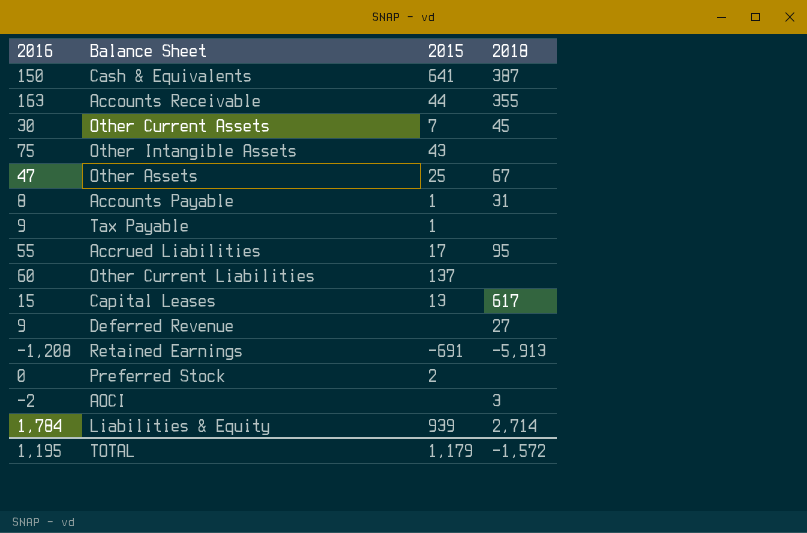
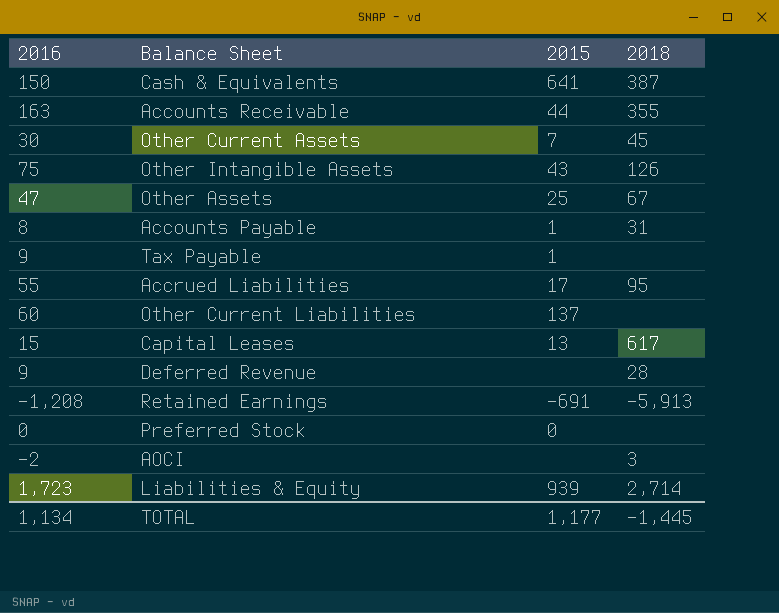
Other Intangible Assets | 2018: none -> 126
Deferred Revenue | 2018: 27 -> 28
Preferred Stock | 2015: 2 -> 0
Liabilities & Equity | 2016: 1,784 -> 1,723
TOTAL | 2016: 1,195 -> 1,134
TOTAL | 2015: 1,179 -> 1,177
TOTAL | 2018: -1,572 -> -1,445

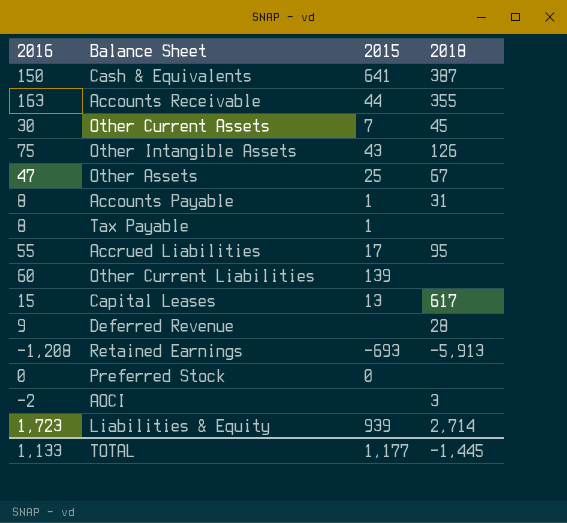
Tax Payable | 2016: 9 -> 8
Other Current Liabilities | 2015: 137 -> 139
Retained Earnings | 2015: -691 -> -693
TOTAL | 2016: 1,134 -> 1,133

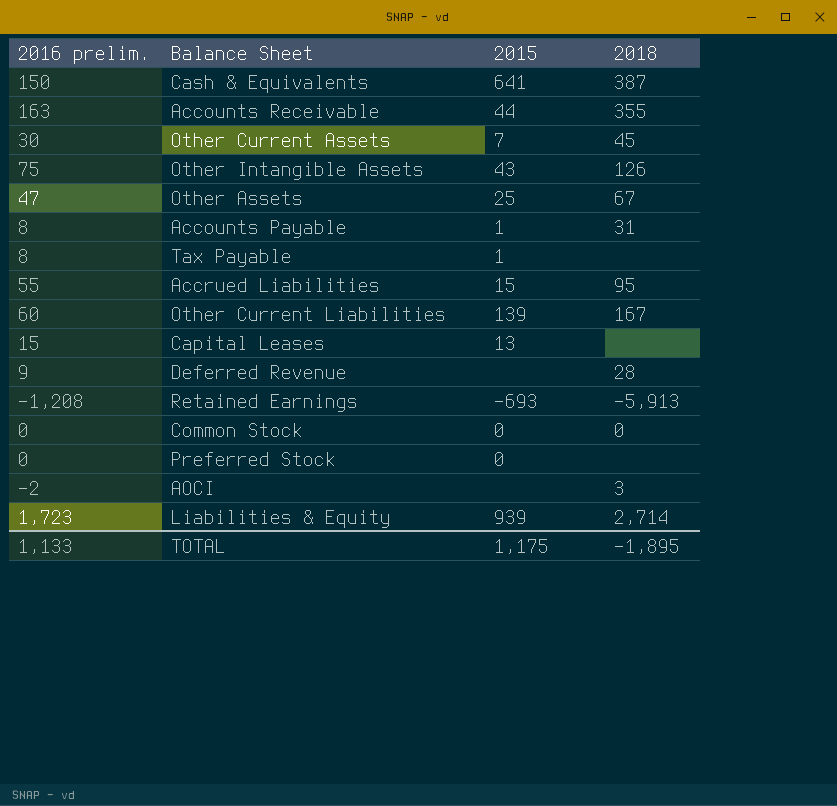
column name: 2016 -> 2016 prelim.
Accrued Liabilities | 2015: 17 -> 15
Other Current Liabilities | 2018: none -> 167
Capital Leases | 2018: 617 -> none
row Common Stock: none -> 0 | 0 | 0
TOTAL | 2015: 1,177 -> 1,175
TOTAL | 2018: -1,445 -> -1,895

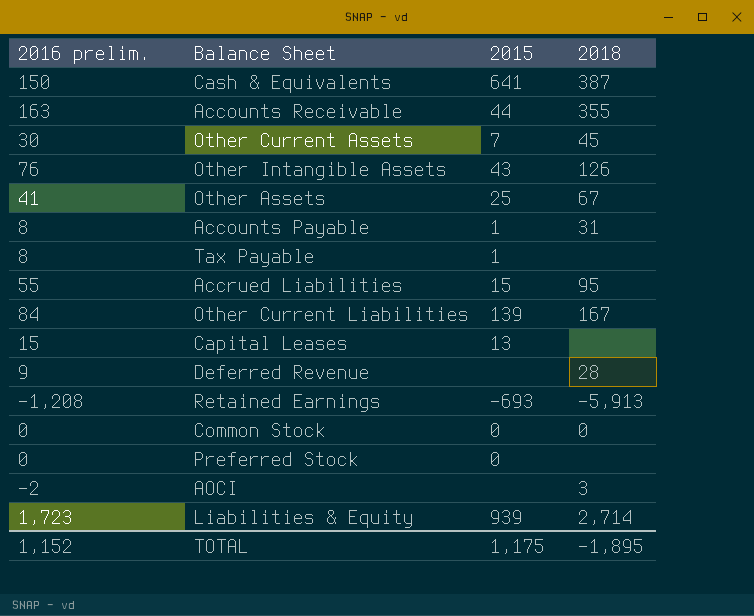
Other Intangible Assets | 2016 prelim.: 75 -> 76
Other Assets | 2016 prelim.: 47 -> 41
Other Current Liabilities | 2016 prelim.: 60 -> 84
TOTAL | 2016 prelim.: 1,133 -> 1,152

